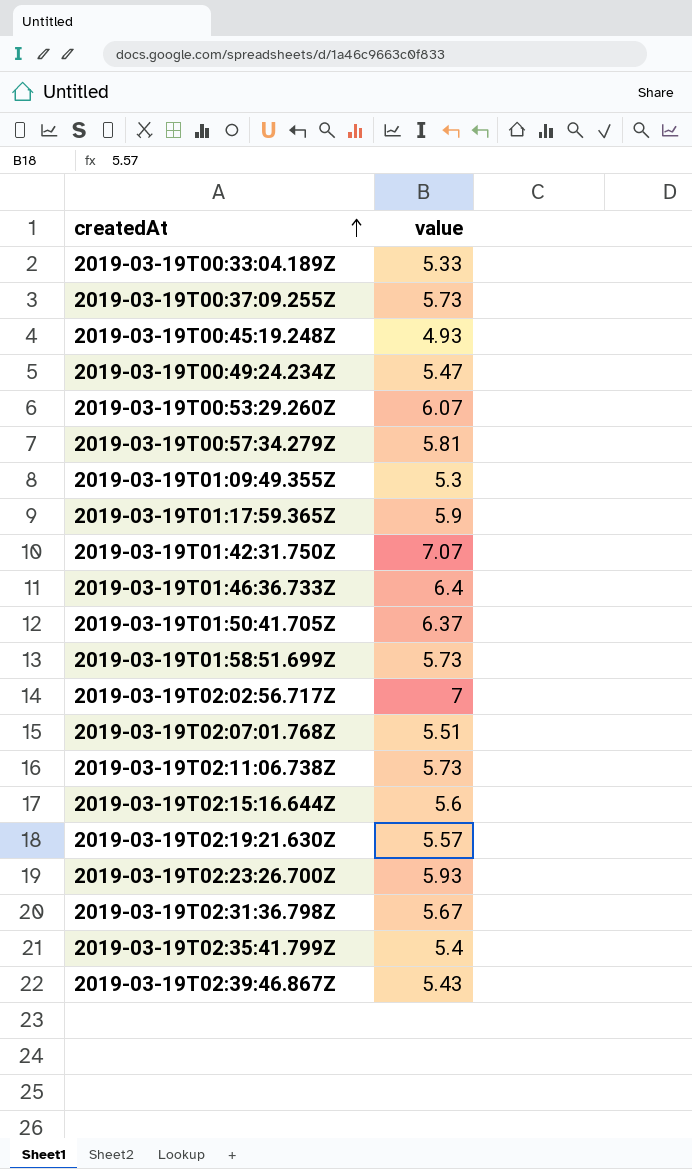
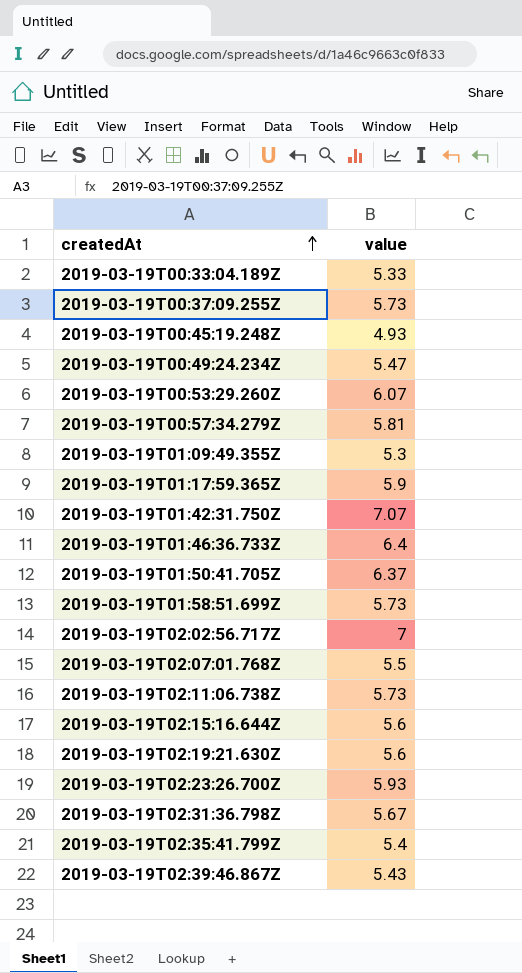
2019-03-19T02:07:01.768Z | value: 5.51 -> 5.5
2019-03-19T02:19:21.630Z | value: 5.57 -> 5.6

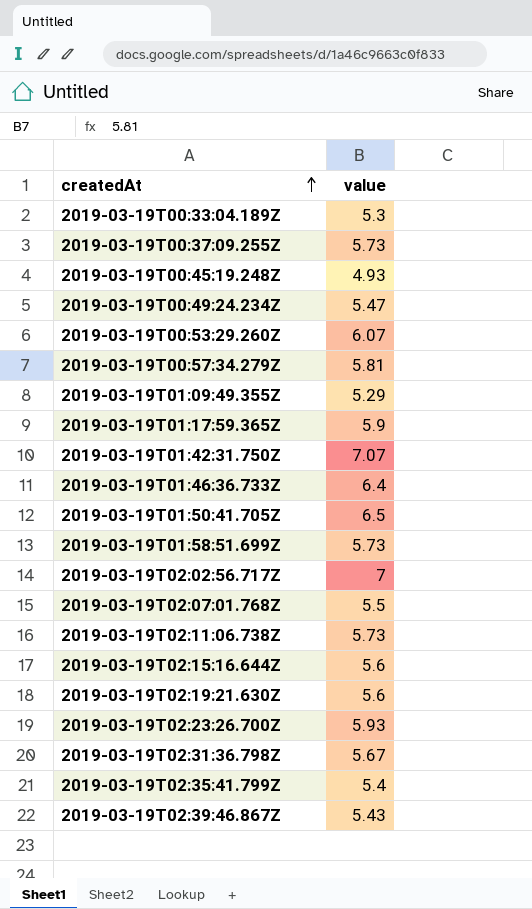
2019-03-19T00:33:04.189Z | value: 5.33 -> 5.3
2019-03-19T01:09:49.355Z | value: 5.3 -> 5.29
2019-03-19T01:50:41.705Z | value: 6.37 -> 6.5

